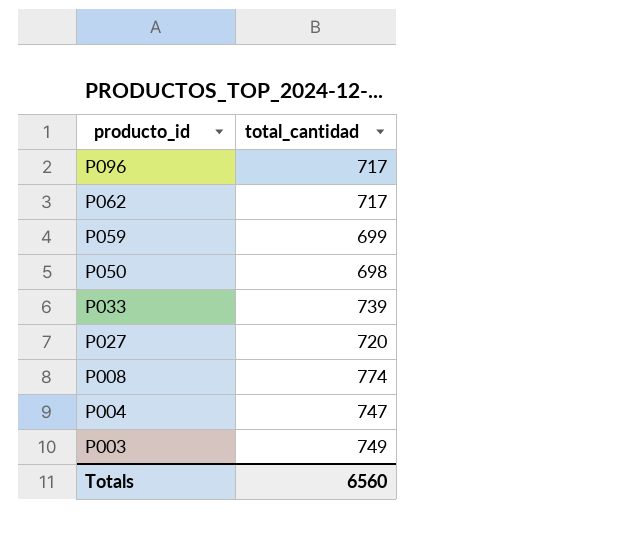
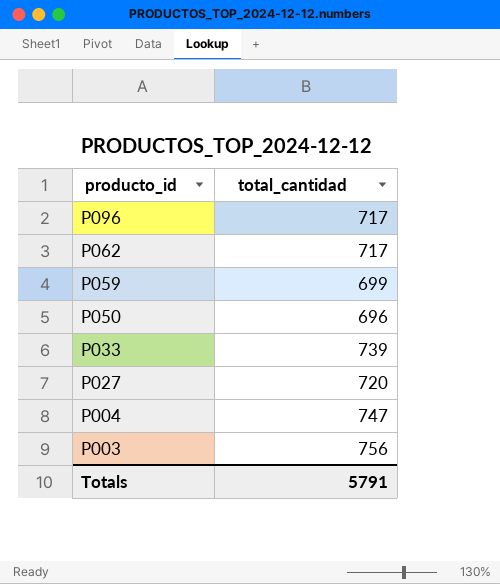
row P008: 774 -> none
P050 | total_cantidad: 698 -> 696
P003 | total_cantidad: 749 -> 756
Totals | total_cantidad: 6560 -> 5791

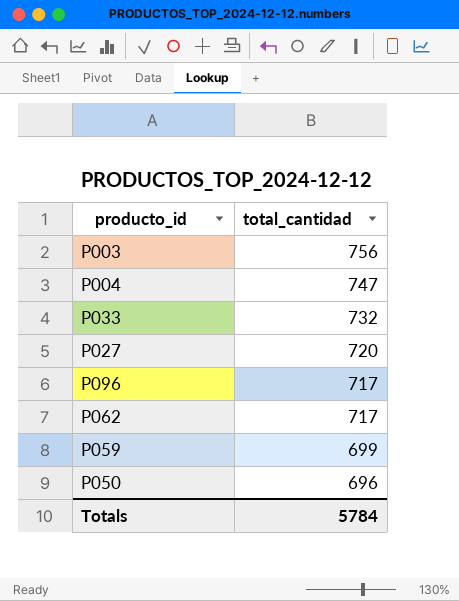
row order: producto_id descending -> total_cantidad descending
P033 | total_cantidad: 739 -> 732
Totals | total_cantidad: 5791 -> 5784

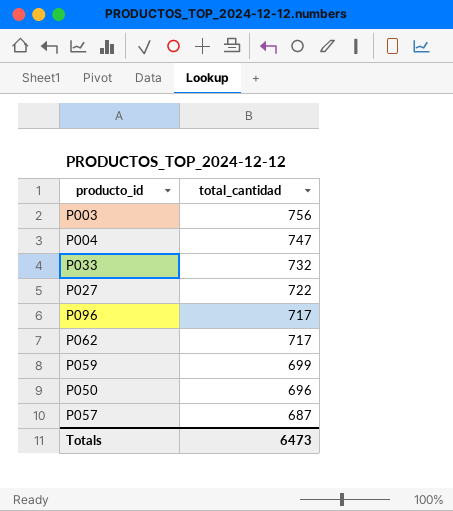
P027 | total_cantidad: 720 -> 722
row P057: none -> 687
Totals | total_cantidad: 5784 -> 6473

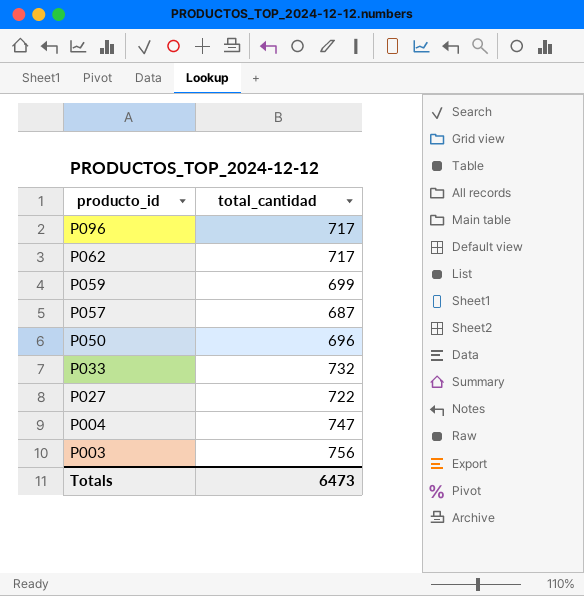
row order: total_cantidad descending -> producto_id descending

